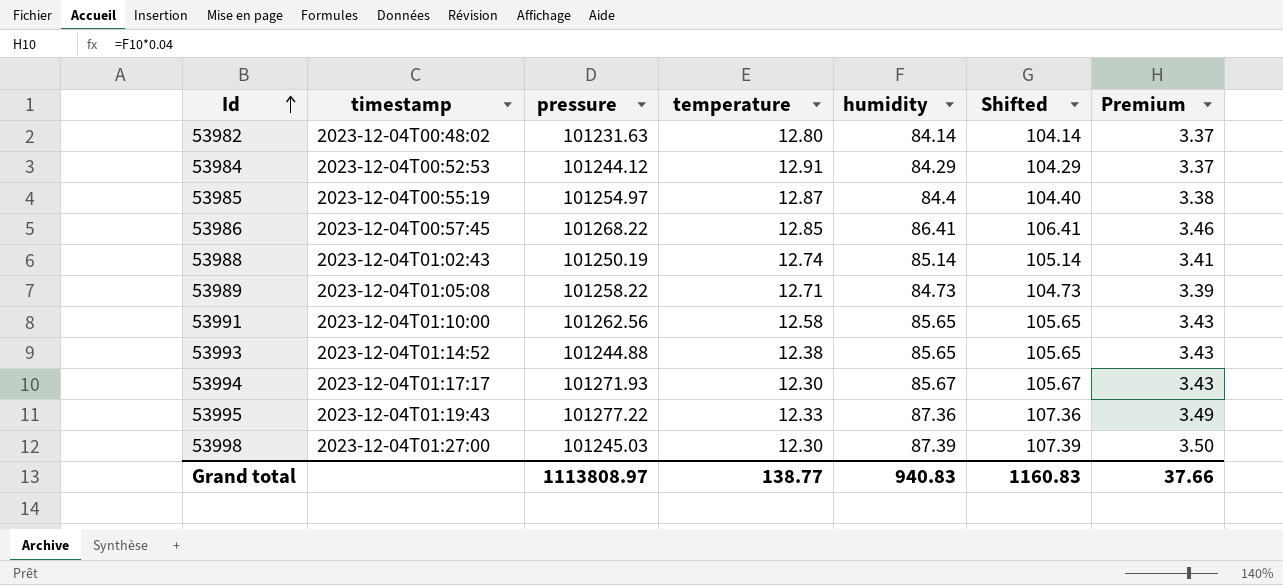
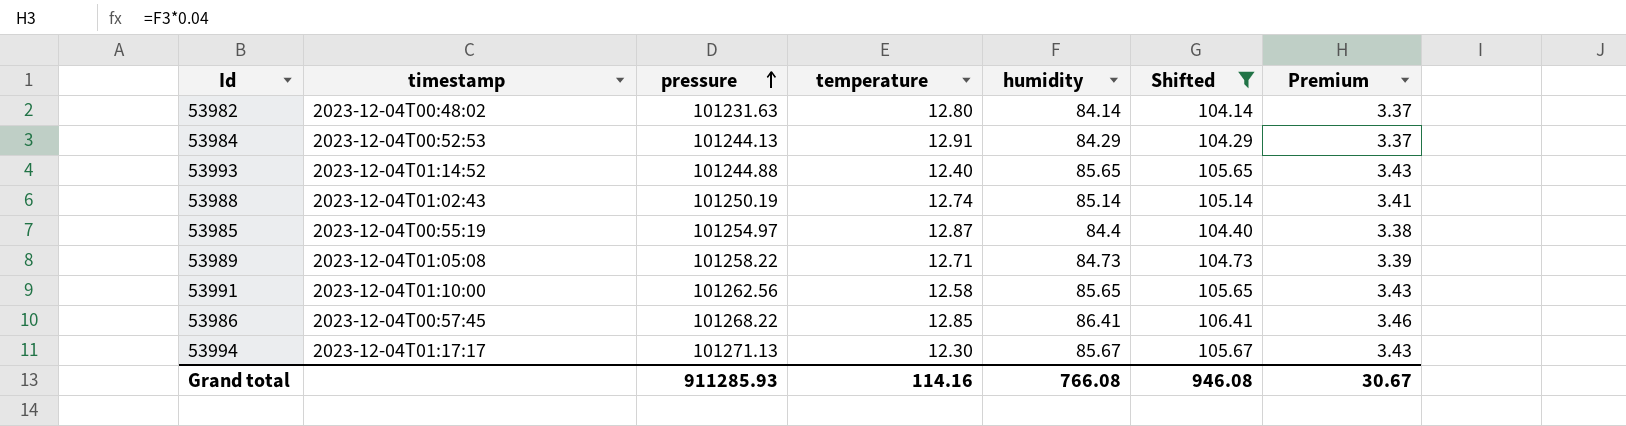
filter: none -> Shifted <= 106.41
row order: Id ascending -> pressure ascending
53984 | pressure: 101244.12 -> 101244.13
53993 | temperature: 12.38 -> 12.40
53994 | pressure: 101271.93 -> 101271.13
Grand total | pressure: 1113808.97 -> 911285.93
Grand total | temperature: 138.77 -> 114.16
Grand total | humidity: 940.83 -> 766.08
Grand total | Shifted: 1160.83 -> 946.08
Grand total | Premium: 37.66 -> 30.67

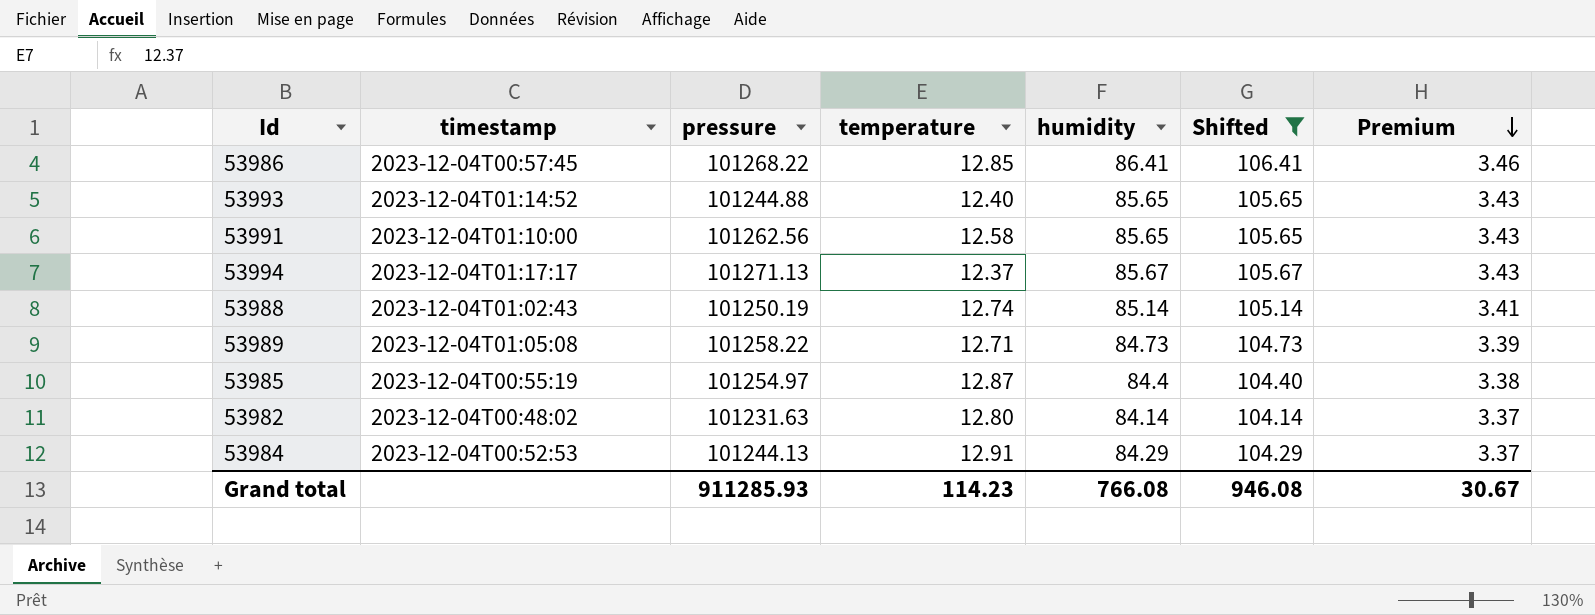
row order: pressure ascending -> Premium descending
53994 | temperature: 12.30 -> 12.37
Grand total | temperature: 114.16 -> 114.23

